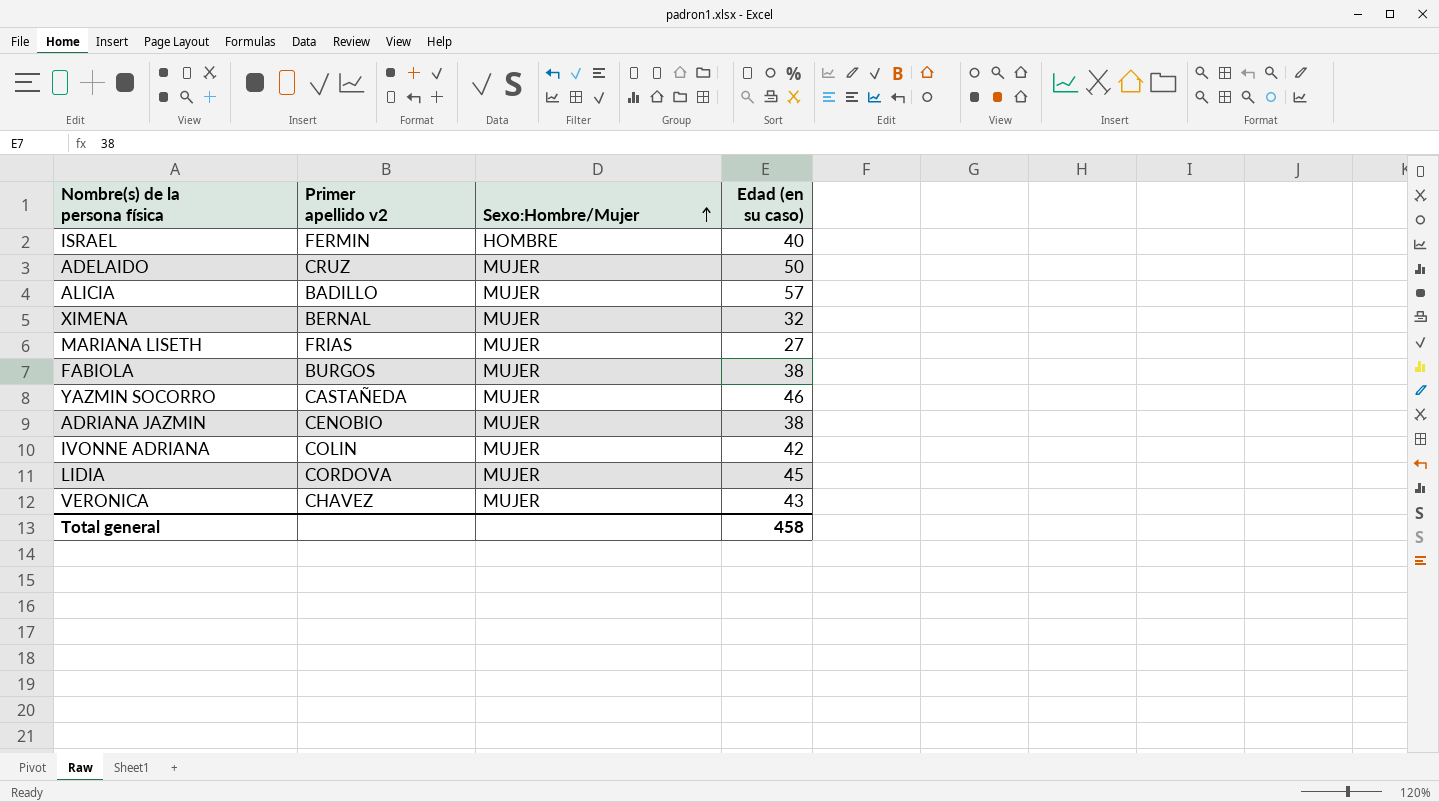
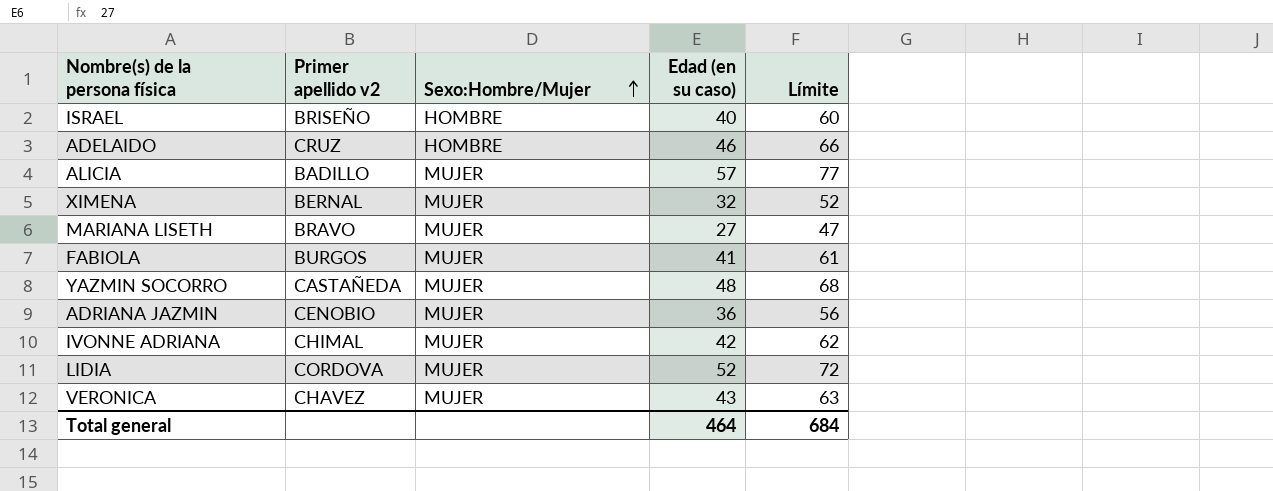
column Límite | formula: none -> [Edad (en su caso)] + 20
ISRAEL | Primer apellido v2: FERMIN -> BRISEÑO
ADELAIDO | Sexo:Hombre/Mujer: MUJER -> HOMBRE
ADELAIDO | Edad (en su caso): 50 -> 46
MARIANA LISETH | Primer apellido v2: FRIAS -> BRAVO
FABIOLA | Edad (en su caso): 38 -> 41
YAZMIN SOCORRO | Edad (en su caso): 46 -> 48
ADRIANA JAZMIN | Edad (en su caso): 38 -> 36
IVONNE ADRIANA | Primer apellido v2: COLIN -> CHIMAL
LIDIA | Edad (en su caso): 45 -> 52
Total general | Edad (en su caso): 458 -> 464

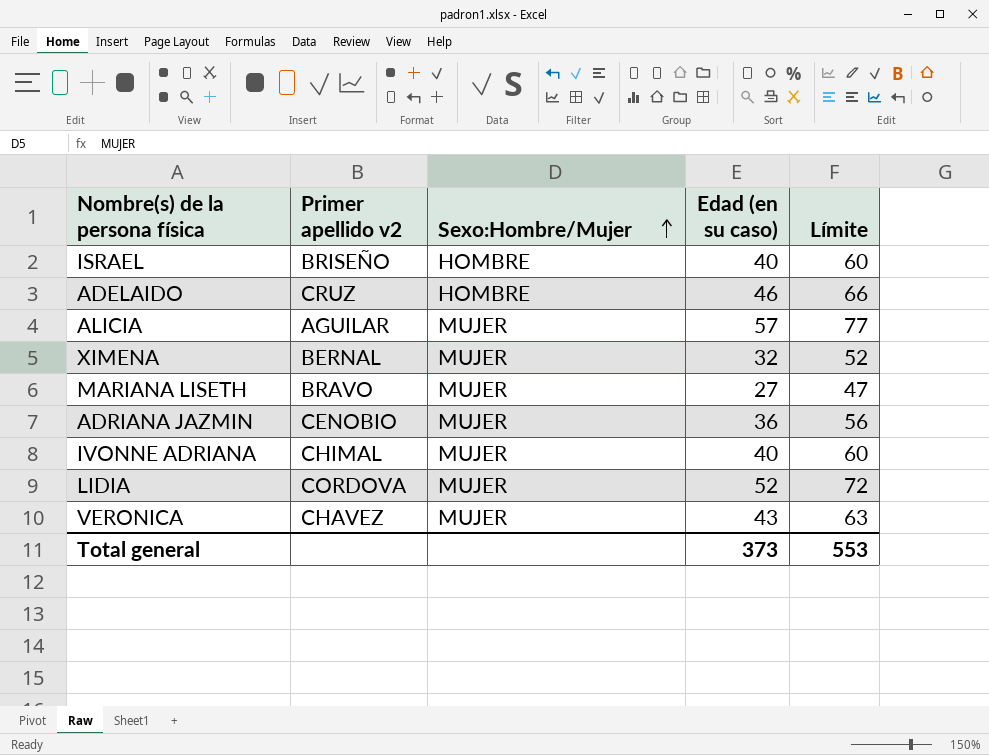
row FABIOLA: BURGOS | MUJER | 41 | 61 -> none
row YAZMIN SOCORRO: CASTAÑEDA | MUJER | 48 | 68 -> none
ALICIA | Primer apellido v2: BADILLO -> AGUILAR
IVONNE ADRIANA | Edad (en su caso): 42 -> 40
IVONNE ADRIANA | Límite: 62 -> 60
Total general | Edad (en su caso): 464 -> 373
Total general | Límite: 684 -> 553

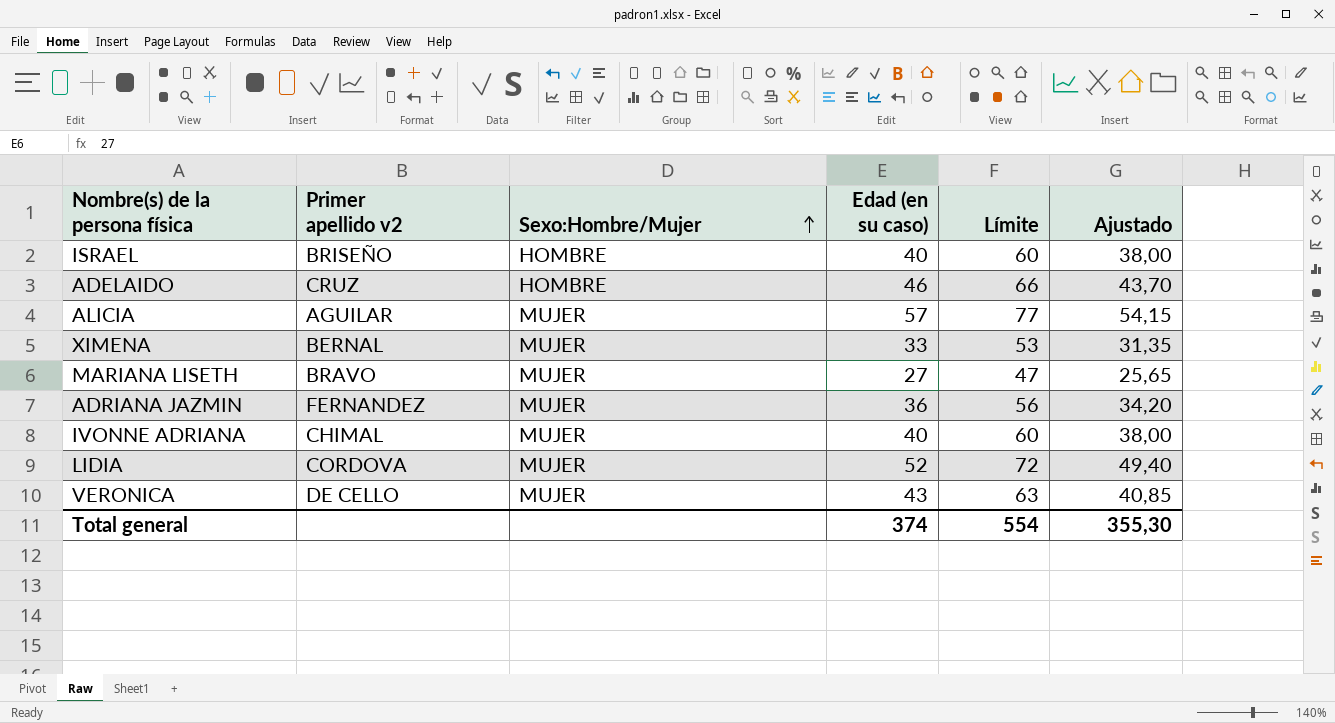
column Ajustado | formula: none -> [Edad (en su caso)] * 0,95
XIMENA | Edad (en su caso): 32 -> 33
XIMENA | Límite: 52 -> 53
ADRIANA JAZMIN | Primer apellido v2: CENOBIO -> FERNANDEZ
VERONICA | Primer apellido v2: CHAVEZ -> DE CELLO
Total general | Edad (en su caso): 373 -> 374
Total general | Límite: 553 -> 554

